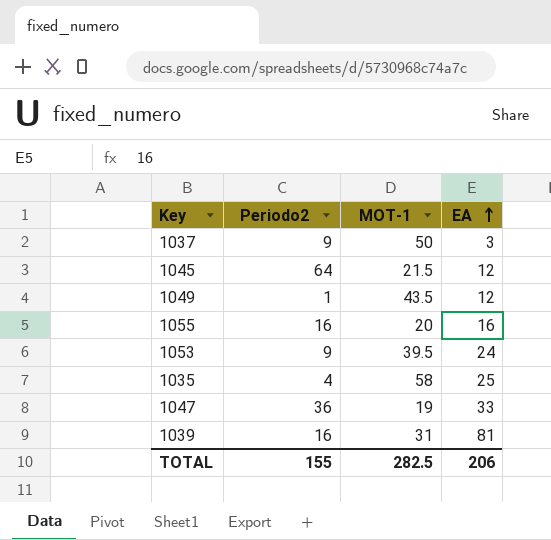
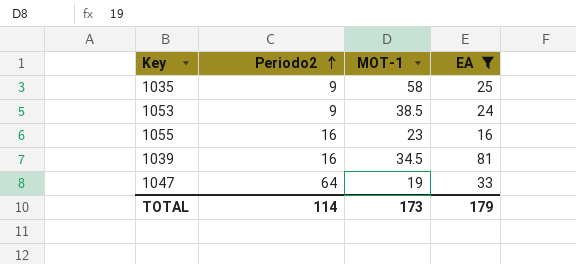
filter: none -> EA >= 16
row order: EA ascending -> Periodo2 ascending
1035 | Periodo2: 4 -> 9
1053 | MOT-1: 39.5 -> 38.5
1055 | MOT-1: 20 -> 23
1039 | MOT-1: 31 -> 34.5
1047 | Periodo2: 36 -> 64
TOTAL | Periodo2: 155 -> 114
TOTAL | MOT-1: 282.5 -> 173
TOTAL | EA: 206 -> 179

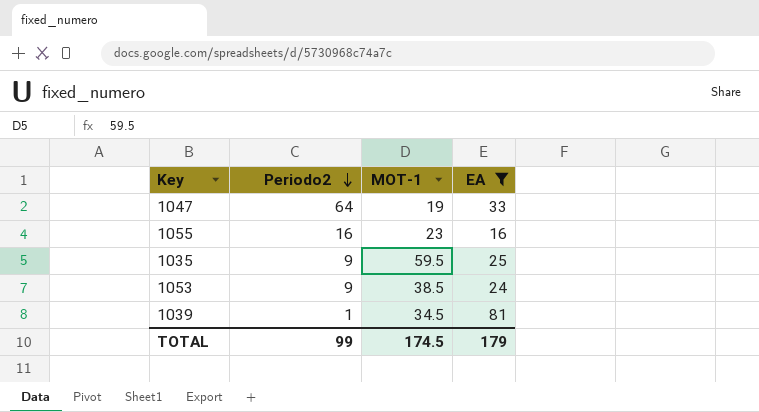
row order: Periodo2 ascending -> Periodo2 descending
1035 | MOT-1: 58 -> 59.5
1039 | Periodo2: 16 -> 1
TOTAL | Periodo2: 114 -> 99
TOTAL | MOT-1: 173 -> 174.5

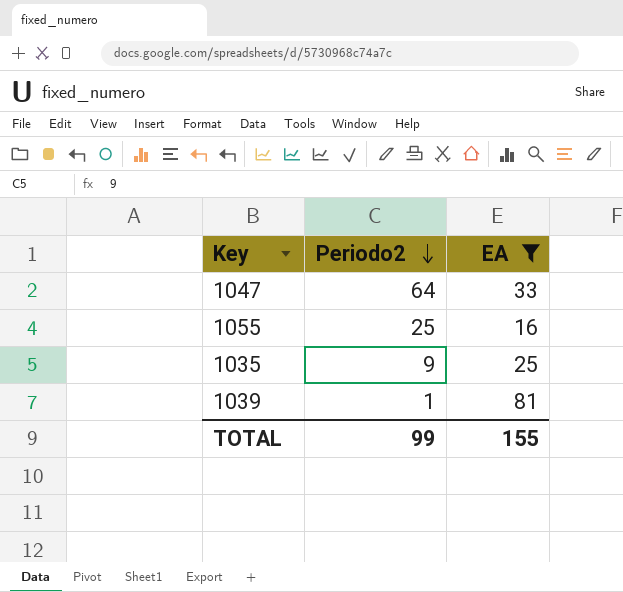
column MOT-1 | position: 3 -> none
row 1053: 9 | 38.5 | 24 -> none
1055 | Periodo2: 16 -> 25
TOTAL | EA: 179 -> 155

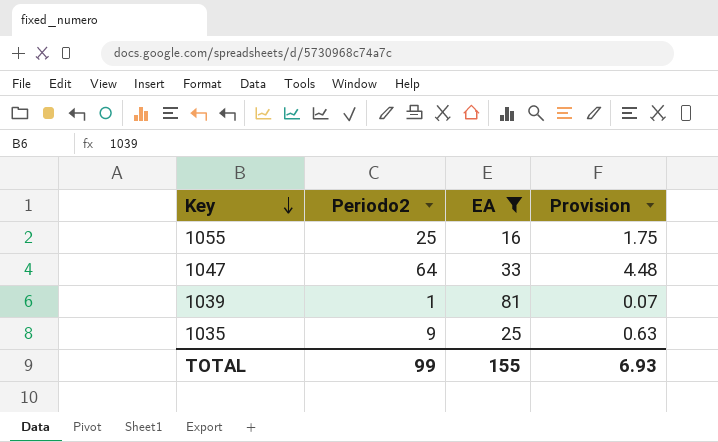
row order: Periodo2 descending -> Key descending
column Provision | formula: none -> [Periodo2] * 0.07

